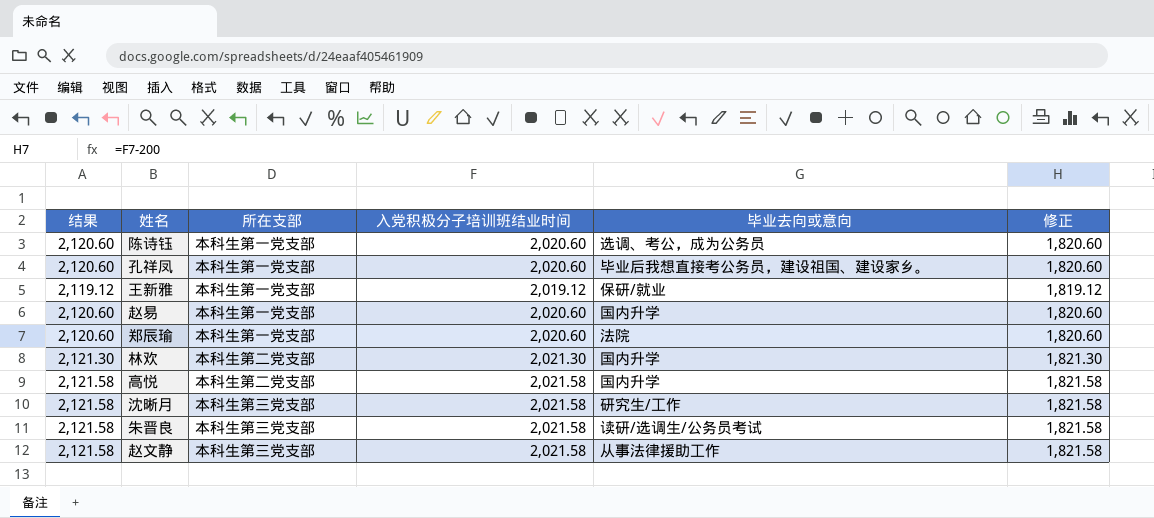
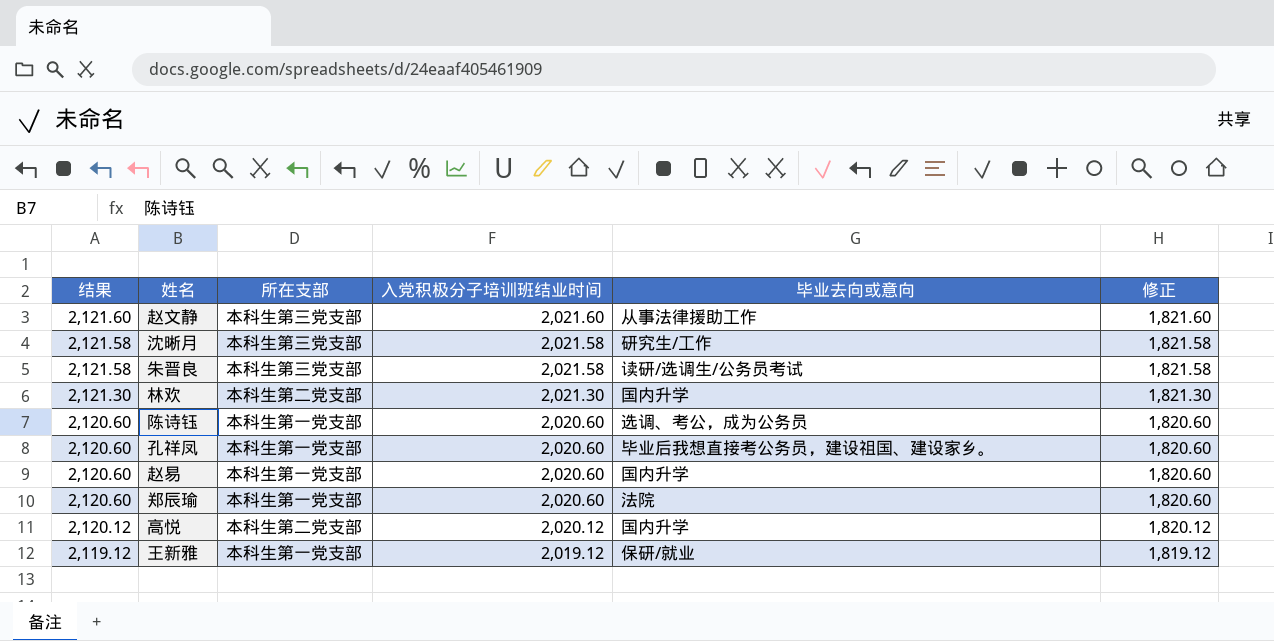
row order: none -> 结果 descending
赵文静 | 结果: 2,121.58 -> 2,121.60
赵文静 | 入党积极分子培训班结业时间: 2,021.58 -> 2,021.60
赵文静 | 修正: 1,821.58 -> 1,821.60
高悦 | 结果: 2,121.58 -> 2,120.12
高悦 | 入党积极分子培训班结业时间: 2,021.58 -> 2,020.12
高悦 | 修正: 1,821.58 -> 1,820.12

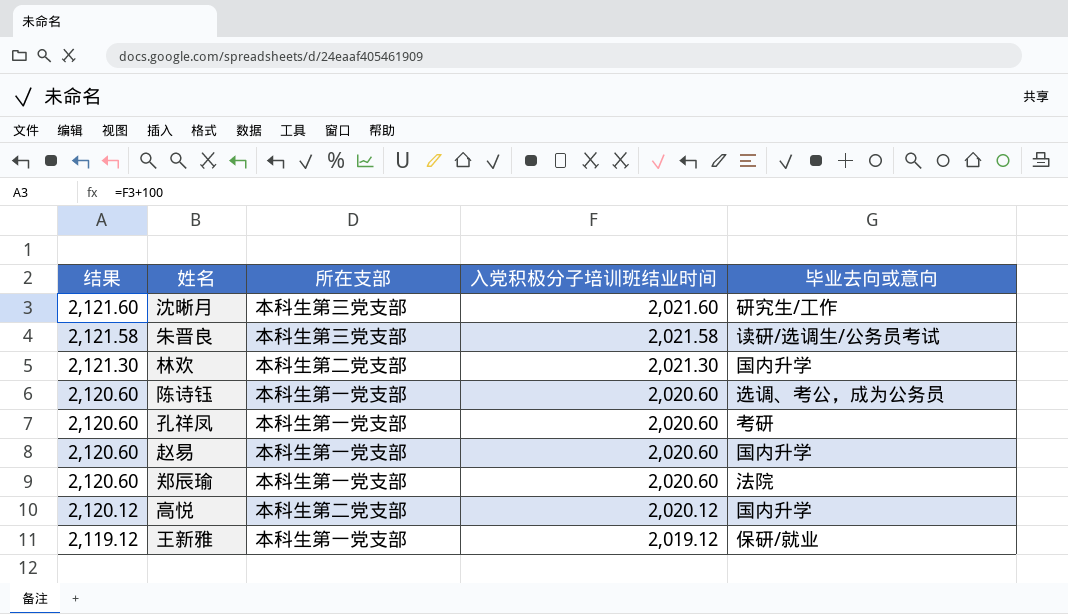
column 修正 | formula: [入党积极分子培训班结业时间] - 200 -> none
row 赵文静: 2,121.60 | 本科生第三党支部 | 2,021.60 | 从事法律援助工作 | 1,821.60 -> none
沈晰月 | 结果: 2,121.58 -> 2,121.60
沈晰月 | 入党积极分子培训班结业时间: 2,021.58 -> 2,021.60
孔祥凤 | 毕业去向或意向: 毕业后我想直接考公务员，建设祖国、建设家乡。 -> 考研

